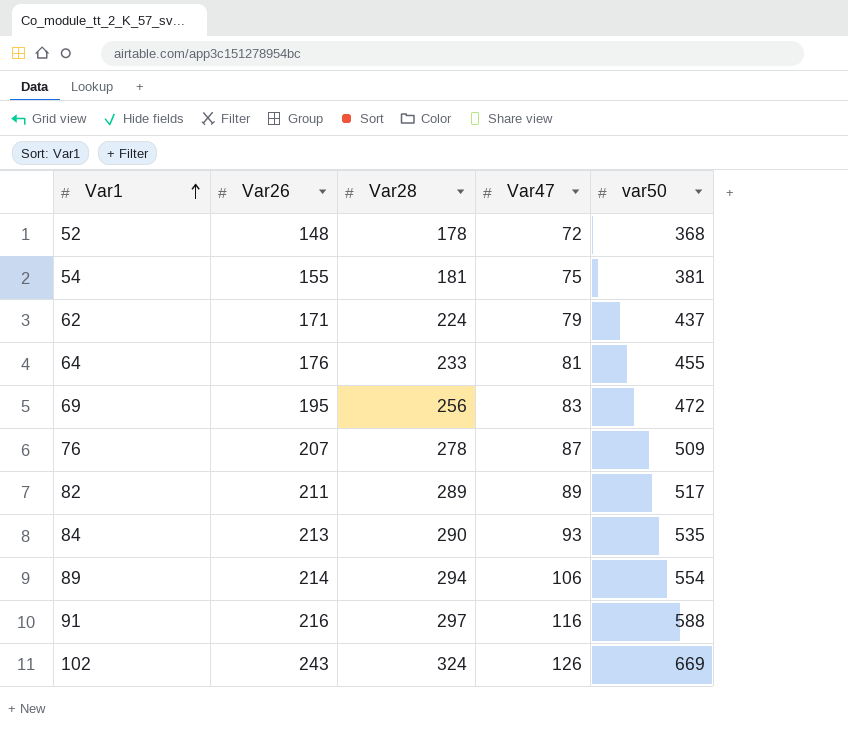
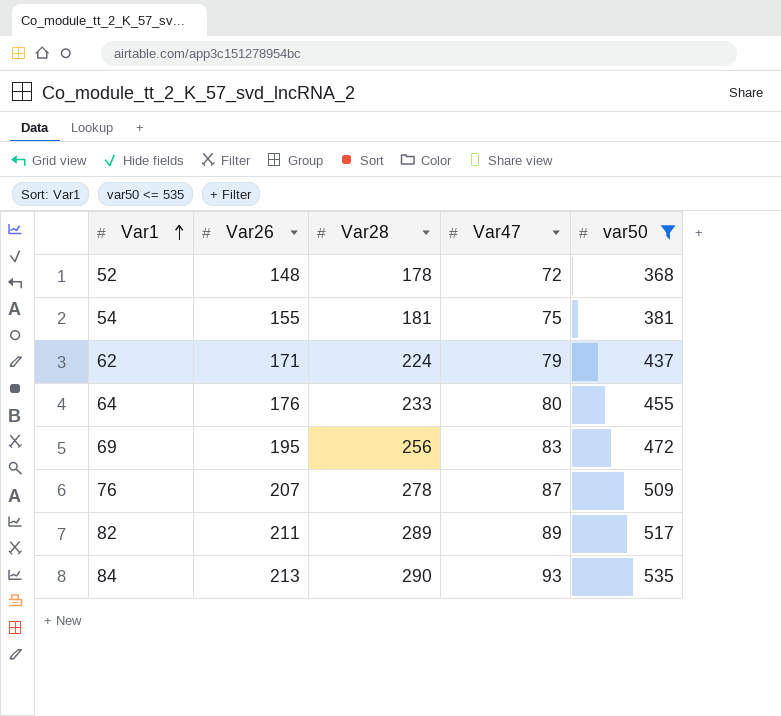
filter: none -> var50 <= 535
64 | Var47: 81 -> 80

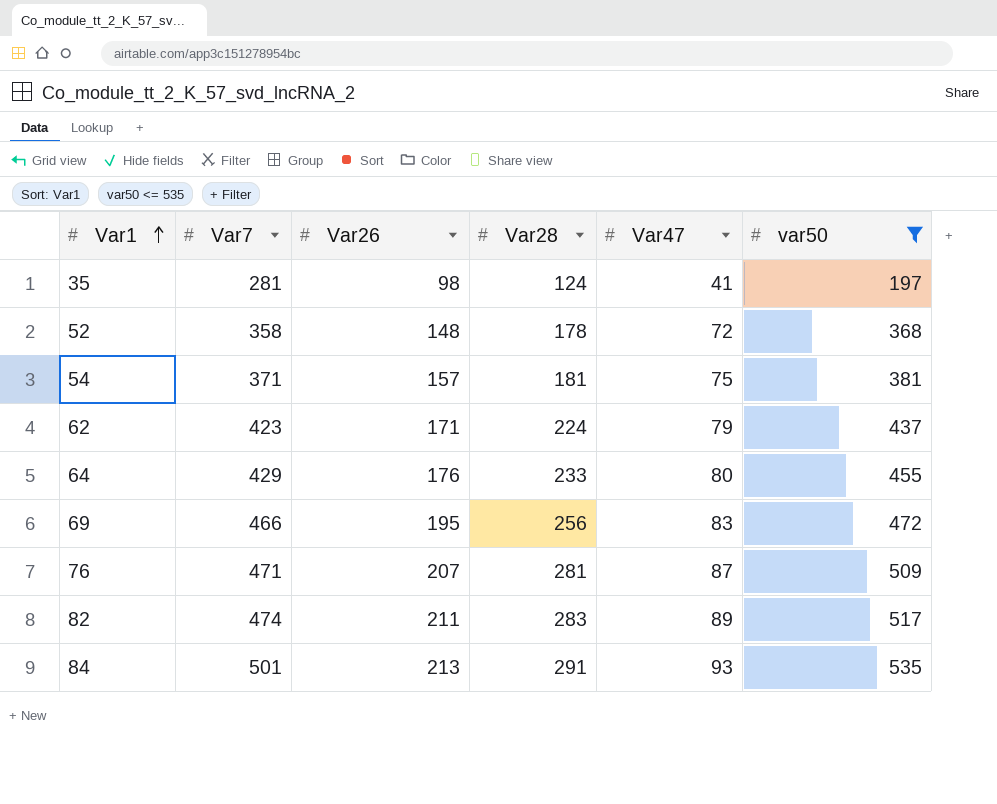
column Var7 | position: none -> 2
row 35: none -> 281 | 98 | 124 | 41 | 197
54 | Var26: 155 -> 157
76 | Var28: 278 -> 281
82 | Var28: 289 -> 283
84 | Var28: 290 -> 291

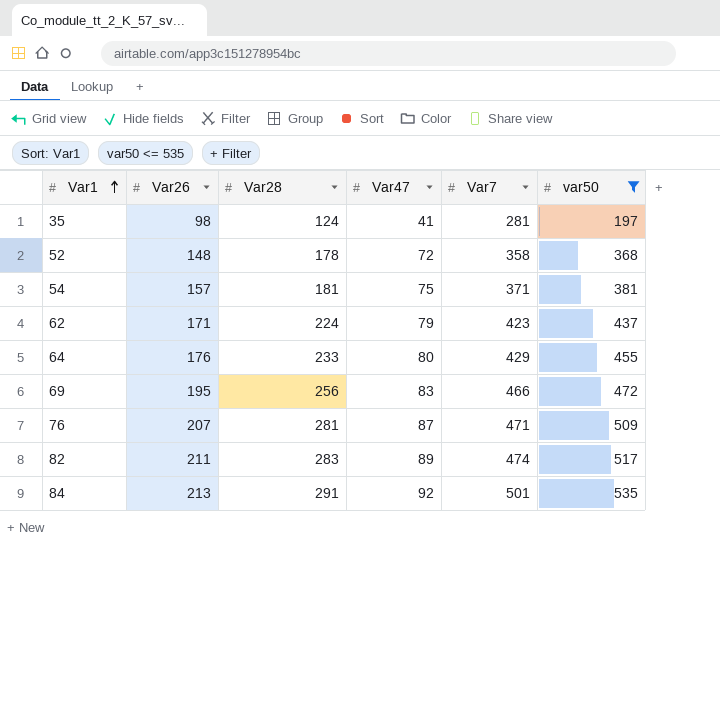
column Var7 | position: 2 -> 5
84 | Var47: 93 -> 92

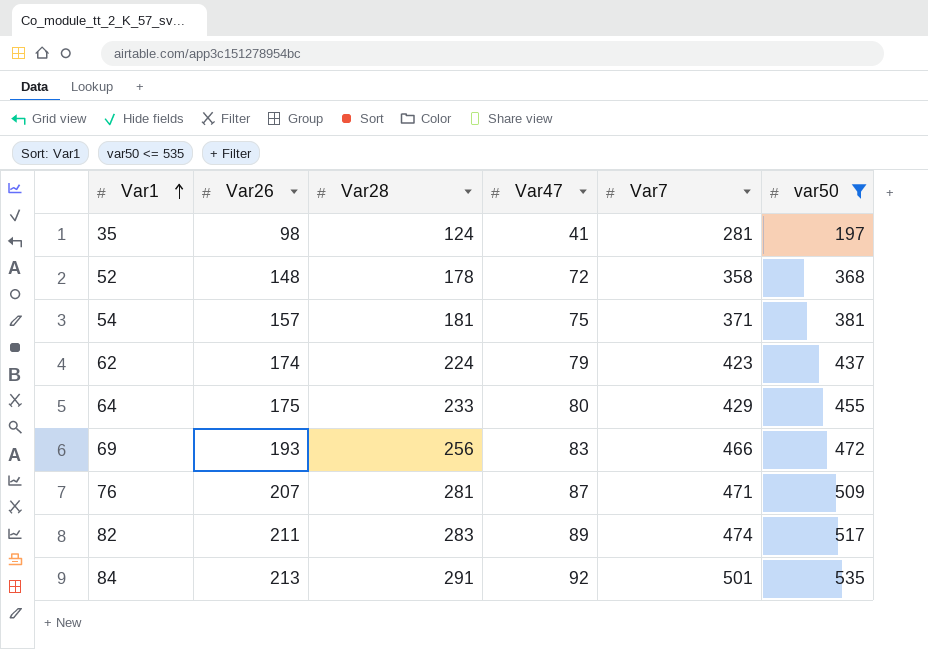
62 | Var26: 171 -> 174
64 | Var26: 176 -> 175
69 | Var26: 195 -> 193

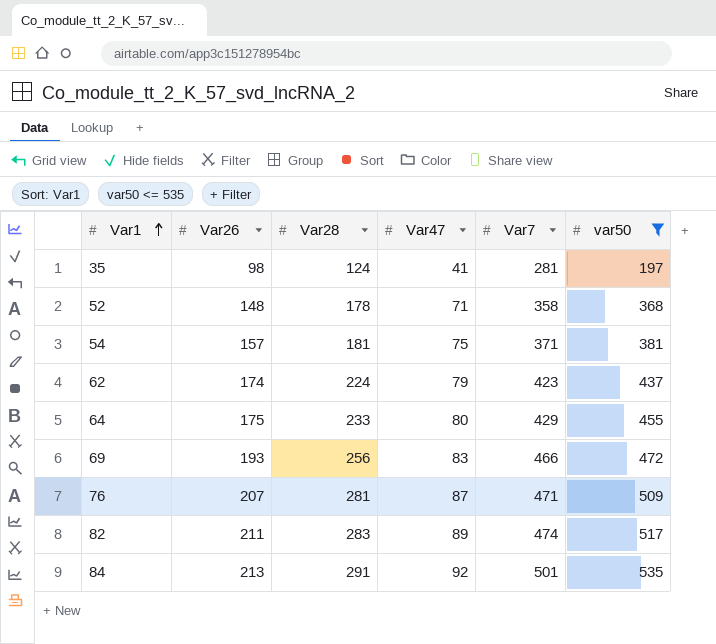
52 | Var47: 72 -> 71

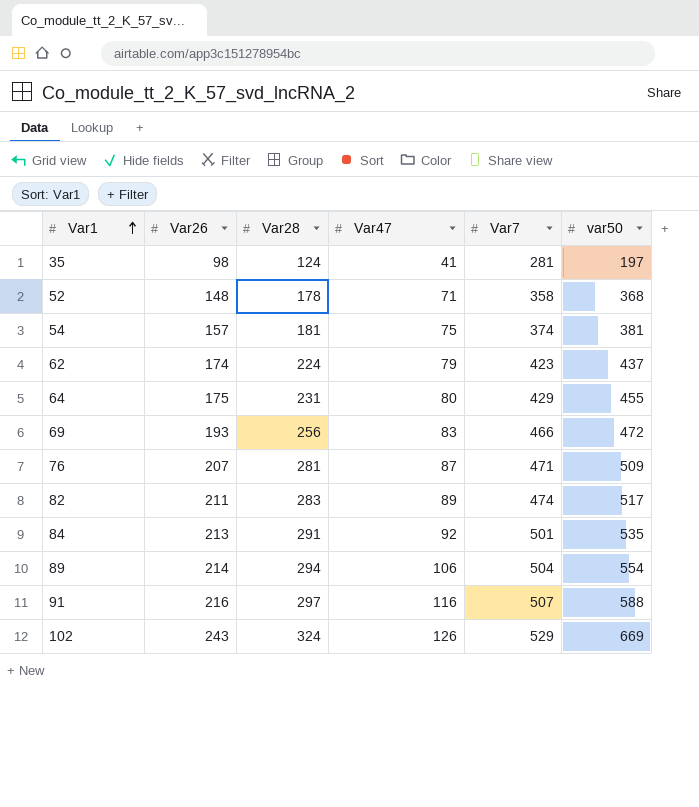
filter: var50 <= 535 -> none
54 | Var7: 371 -> 374
64 | Var28: 233 -> 231

